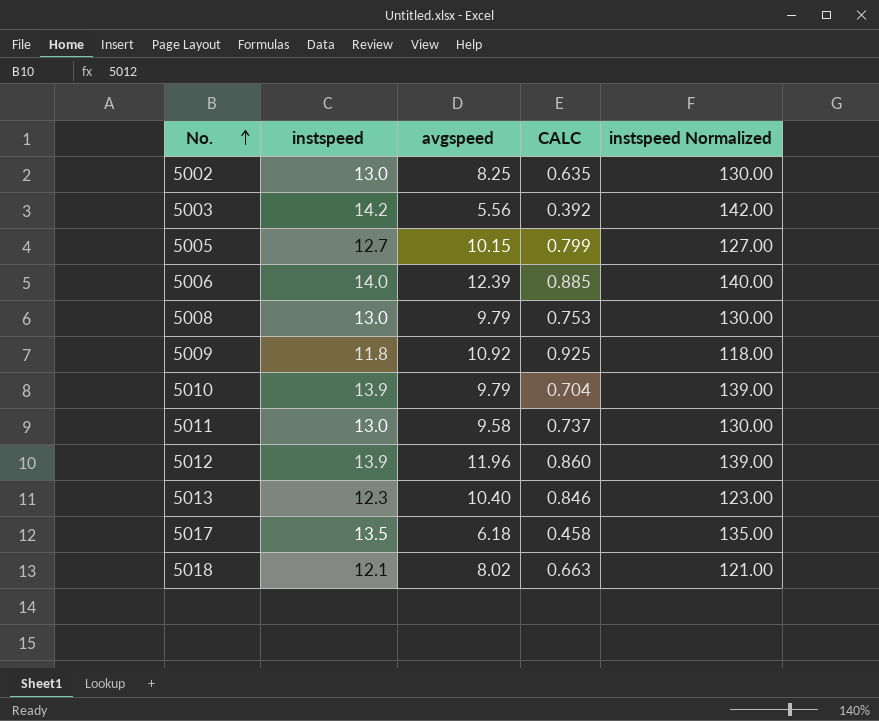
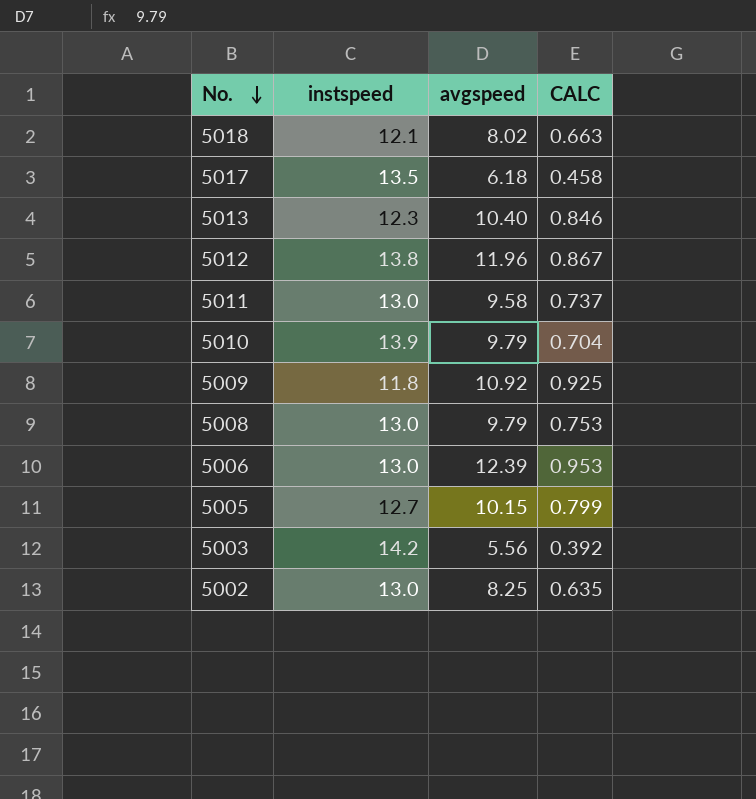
row order: No. ascending -> No. descending
column instspeed Normalized | formula: [instspeed] * 10 -> none
5012 | instspeed: 13.9 -> 13.8
5012 | CALC: 0.860 -> 0.867
5006 | instspeed: 14.0 -> 13.0
5006 | CALC: 0.885 -> 0.953

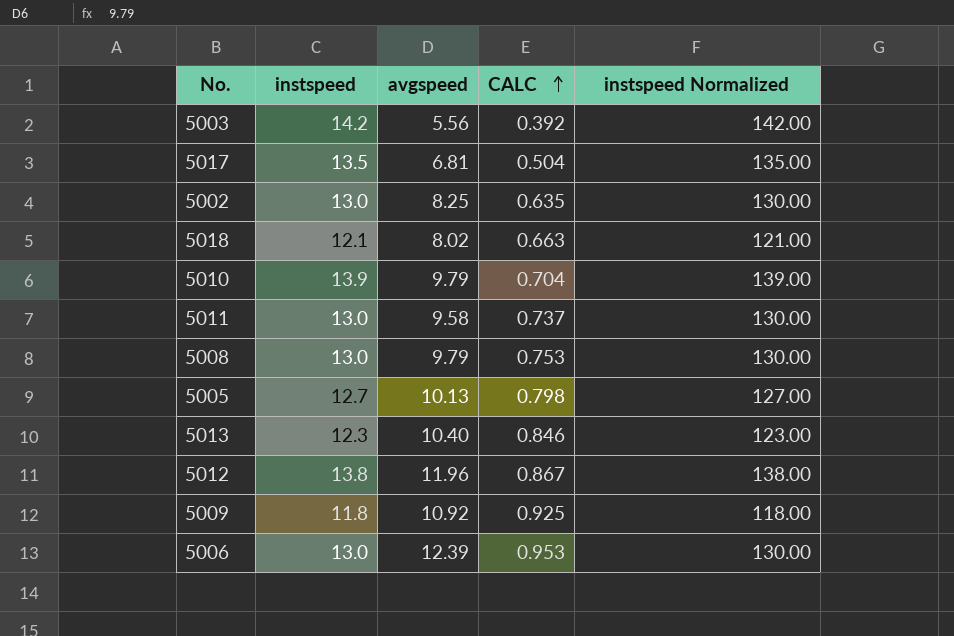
row order: No. descending -> CALC ascending
column instspeed Normalized | formula: none -> [instspeed] * 10
5017 | avgspeed: 6.18 -> 6.81
5017 | CALC: 0.458 -> 0.504
5005 | avgspeed: 10.15 -> 10.13
5005 | CALC: 0.799 -> 0.798

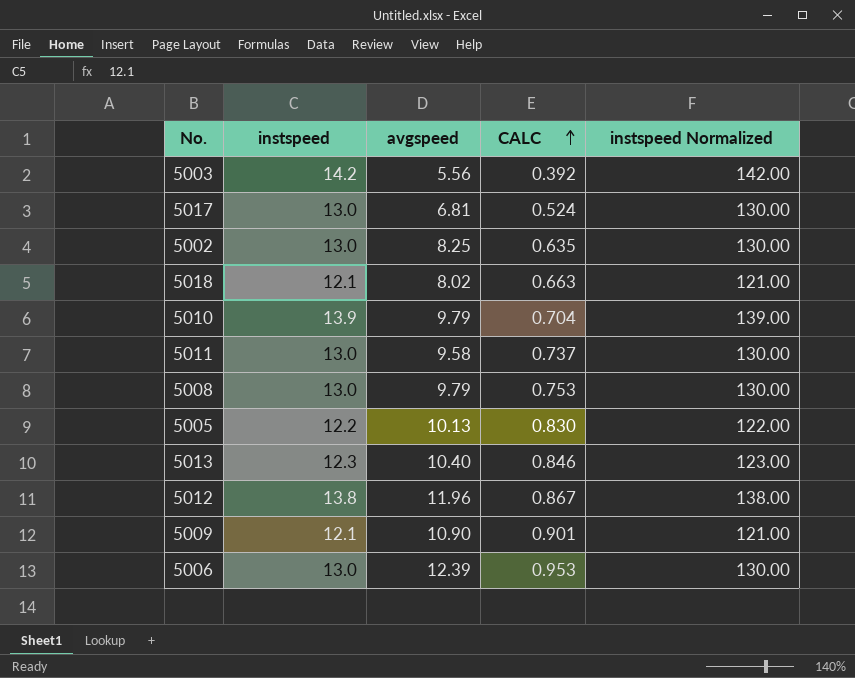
5017 | instspeed: 13.5 -> 13.0
5017 | CALC: 0.504 -> 0.524
5017 | instspeed Normalized: 135.00 -> 130.00
5005 | instspeed: 12.7 -> 12.2
5005 | CALC: 0.798 -> 0.830
5005 | instspeed Normalized: 127.00 -> 122.00
5009 | instspeed: 11.8 -> 12.1
5009 | avgspeed: 10.92 -> 10.90
5009 | CALC: 0.925 -> 0.901
5009 | instspeed Normalized: 118.00 -> 121.00

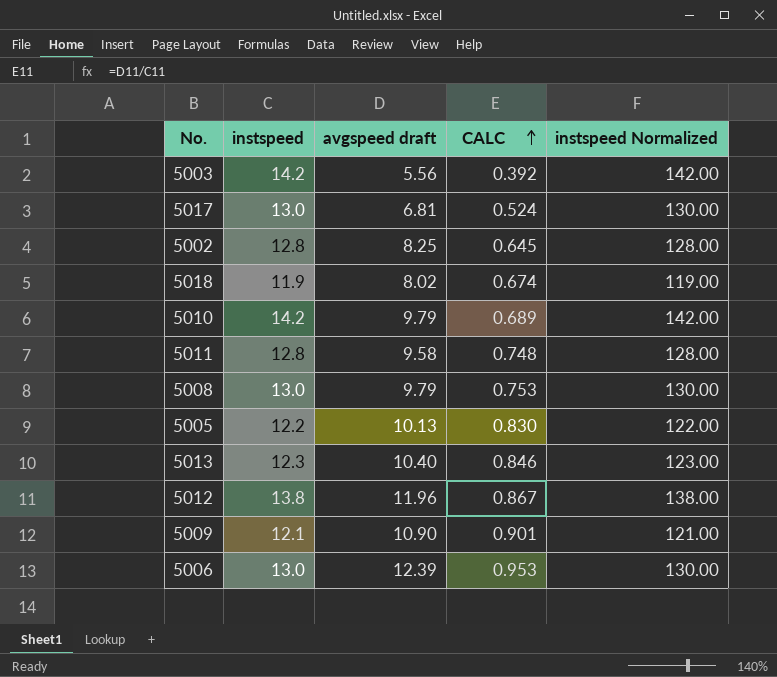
column name: avgspeed -> avgspeed draft
5002 | instspeed: 13.0 -> 12.8
5002 | CALC: 0.635 -> 0.645
5002 | instspeed Normalized: 130.00 -> 128.00
5018 | instspeed: 12.1 -> 11.9
5018 | CALC: 0.663 -> 0.674
5018 | instspeed Normalized: 121.00 -> 119.00
5010 | instspeed: 13.9 -> 14.2
5010 | CALC: 0.704 -> 0.689
5010 | instspeed Normalized: 139.00 -> 142.00
5011 | instspeed: 13.0 -> 12.8
5011 | CALC: 0.737 -> 0.748
5011 | instspeed Normalized: 130.00 -> 128.00

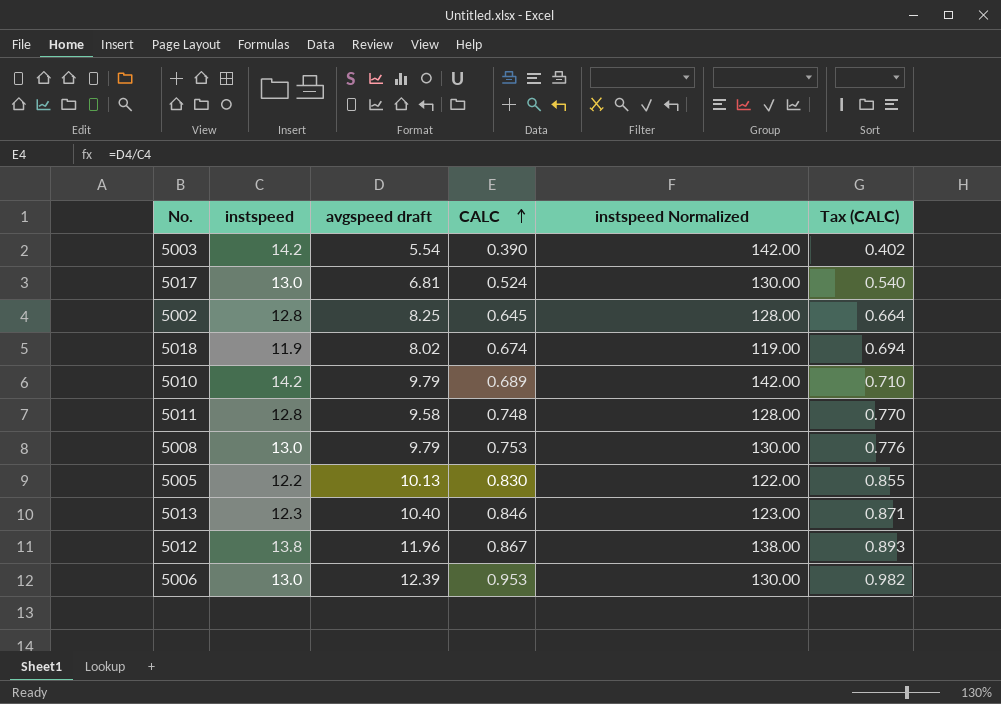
column Tax (CALC) | formula: none -> [CALC] * 1.03
row 5009: 12.1 | 10.90 | 0.901 | 121.00 -> none
5003 | avgspeed draft: 5.56 -> 5.54
5003 | CALC: 0.392 -> 0.390

